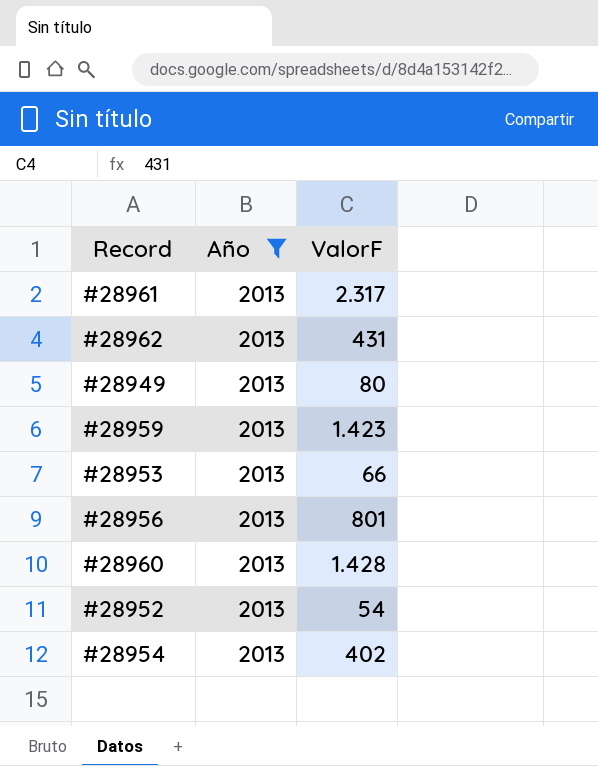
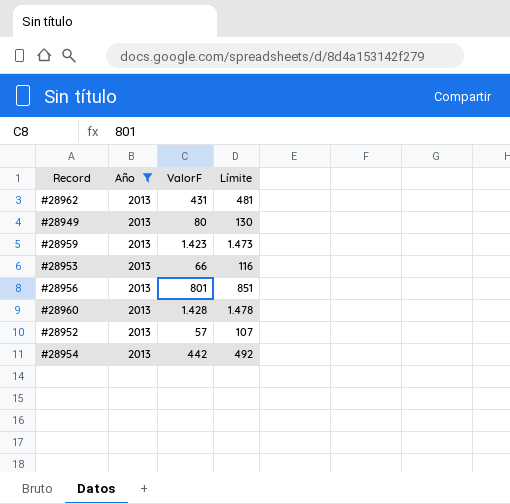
column Límite | formula: none -> [ValorF] + 50
row #28961: 2013 | 2.317 -> none
#28952 | ValorF: 54 -> 57
#28954 | ValorF: 402 -> 442

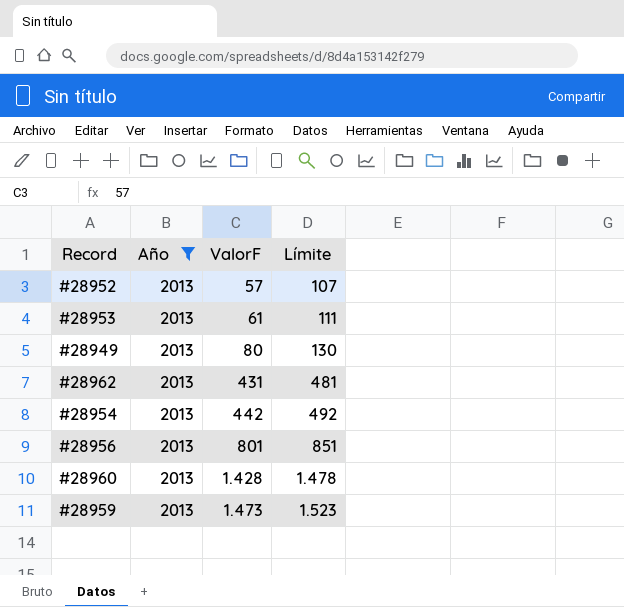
row order: none -> ValorF ascending
#28953 | ValorF: 66 -> 61
#28953 | Límite: 116 -> 111
#28959 | ValorF: 1.423 -> 1.473
#28959 | Límite: 1.473 -> 1.523

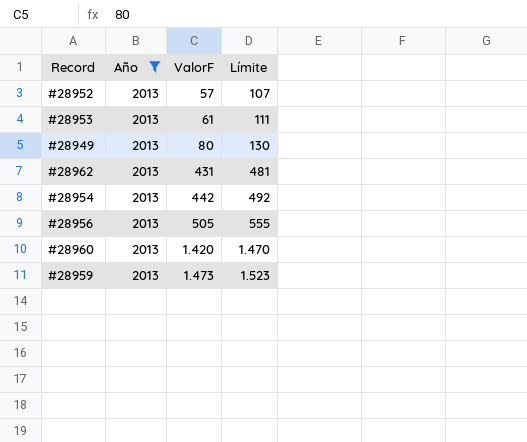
#28956 | ValorF: 801 -> 505
#28956 | Límite: 851 -> 555
#28960 | ValorF: 1.428 -> 1.420
#28960 | Límite: 1.478 -> 1.470

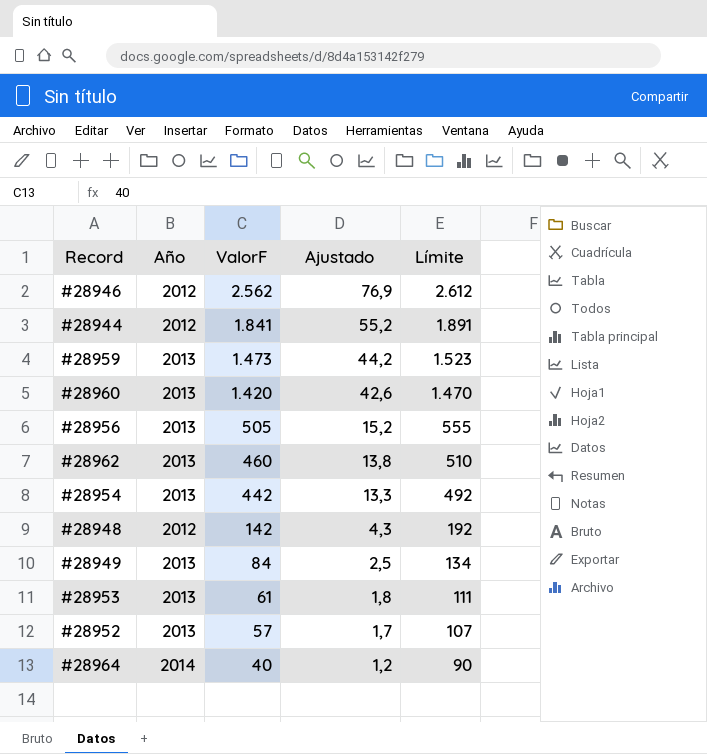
filter: Año = 2013 -> none
row order: ValorF ascending -> ValorF descending
column Ajustado | formula: none -> [ValorF] * 0,03
#28962 | ValorF: 431 -> 460
#28962 | Límite: 481 -> 510
#28949 | ValorF: 80 -> 84
#28949 | Límite: 130 -> 134

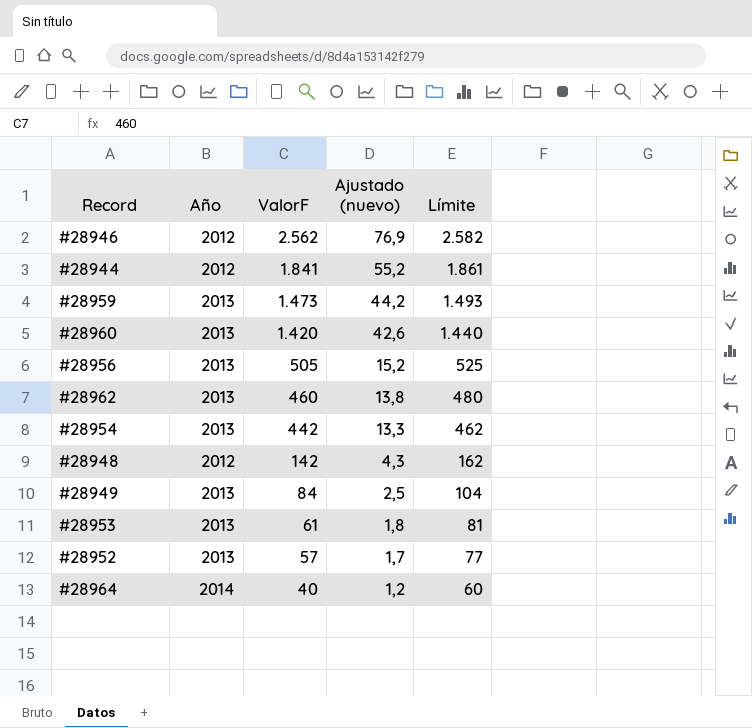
column name: Ajustado -> Ajustado (nuevo)
column Límite | formula: [ValorF] + 50 -> [ValorF] + 20

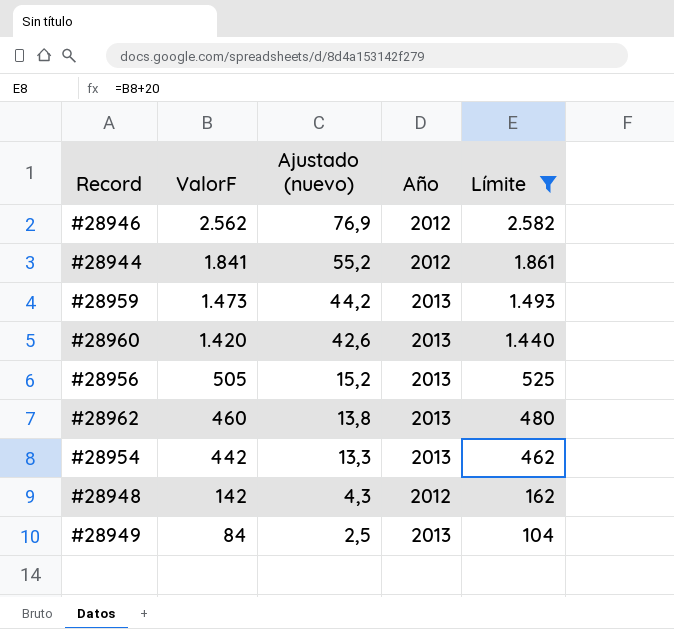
filter: none -> Límite >= 104
column Año | position: 2 -> 4

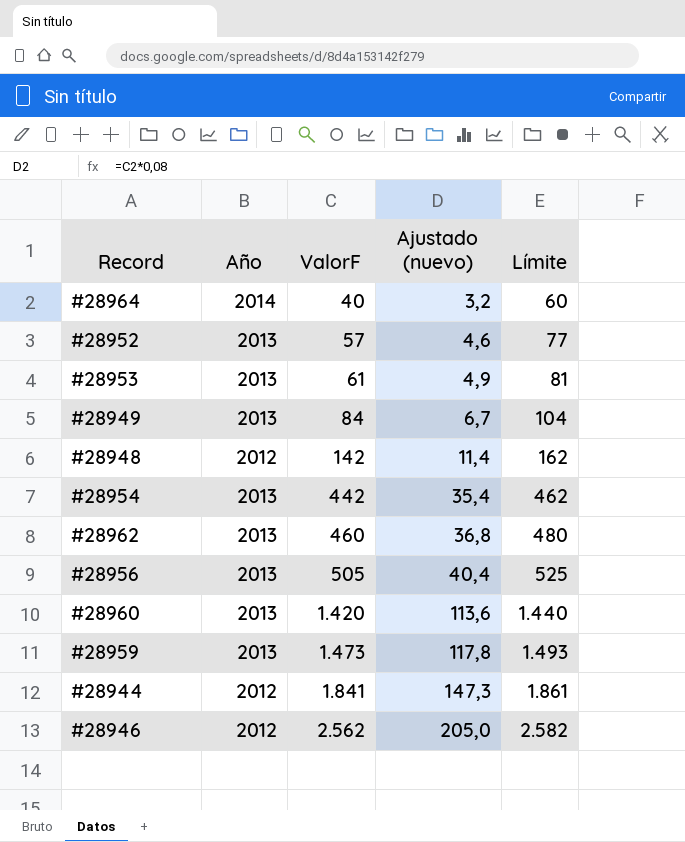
filter: Límite >= 104 -> none
row order: ValorF descending -> ValorF ascending
column Año | position: 4 -> 2
column Ajustado (nuevo) | formula: [ValorF] * 0,03 -> [ValorF] * 0,08

